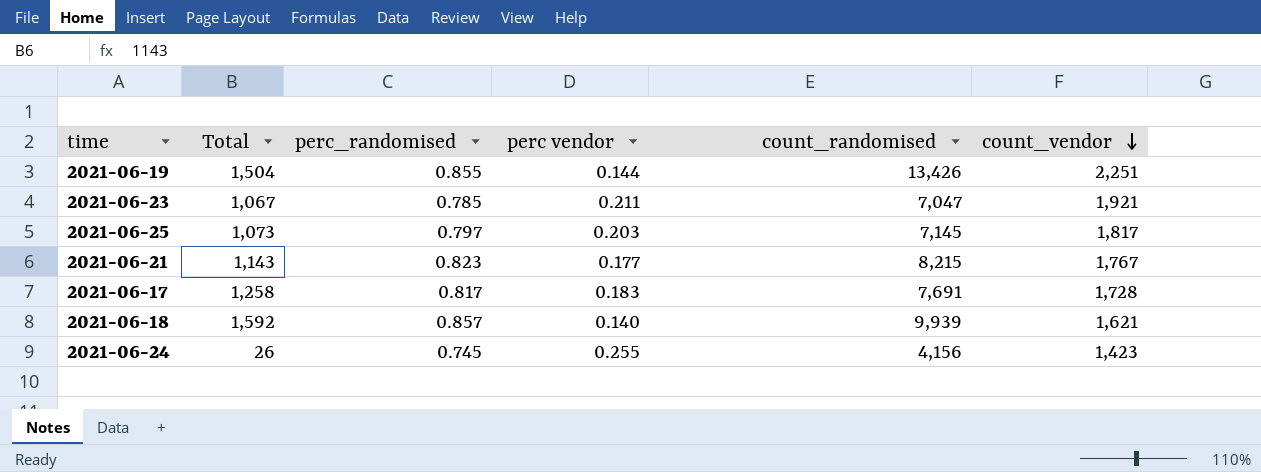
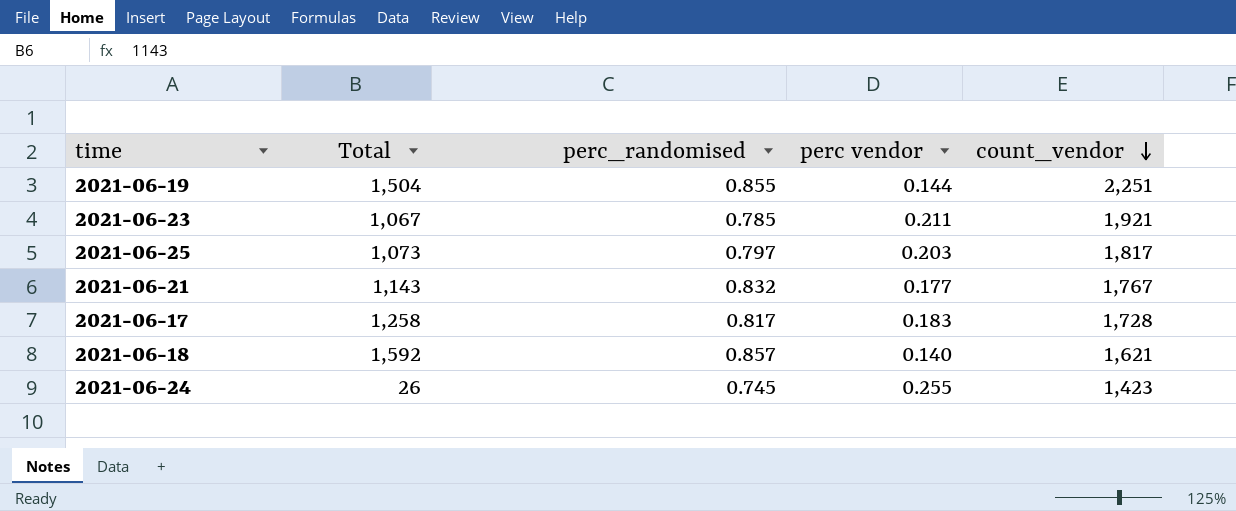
column count_randomised | position: 5 -> none
2021-06-21 | perc_randomised: 0.823 -> 0.832

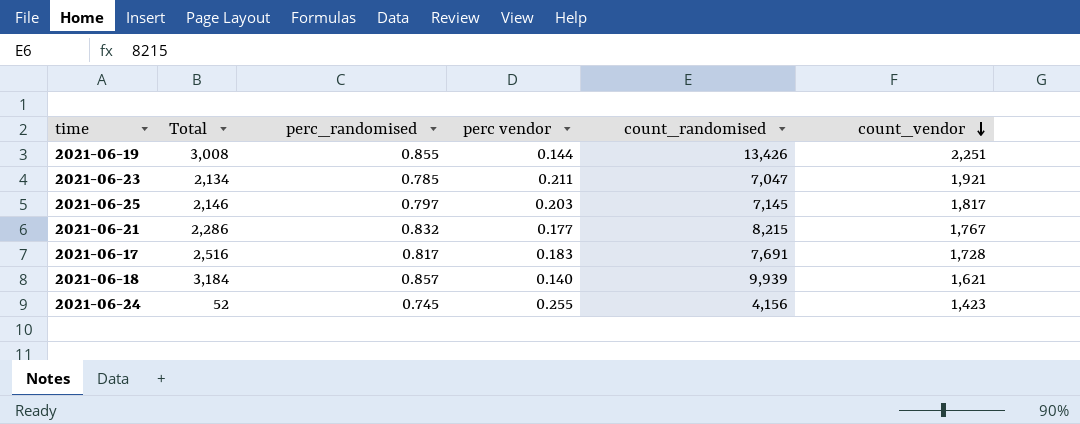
column count_randomised | position: none -> 5
2021-06-19 | Total: 1,504 -> 3,008
2021-06-23 | Total: 1,067 -> 2,134
2021-06-25 | Total: 1,073 -> 2,146
2021-06-21 | Total: 1,143 -> 2,286
2021-06-17 | Total: 1,258 -> 2,516
2021-06-18 | Total: 1,592 -> 3,184
2021-06-24 | Total: 26 -> 52

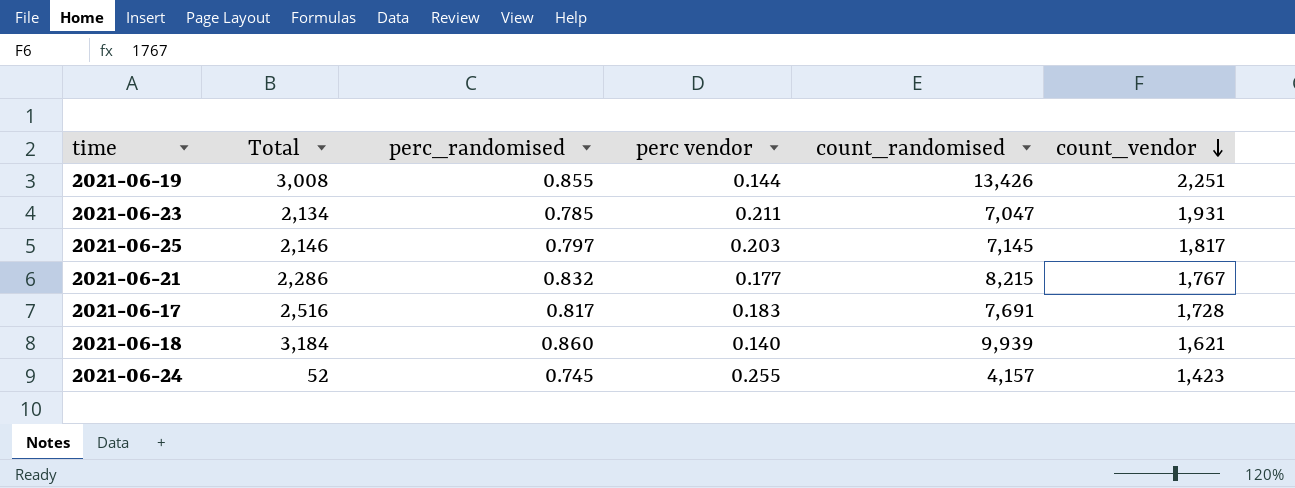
2021-06-23 | count_vendor: 1,921 -> 1,931
2021-06-18 | perc_randomised: 0.857 -> 0.860
2021-06-24 | count_randomised: 4,156 -> 4,157

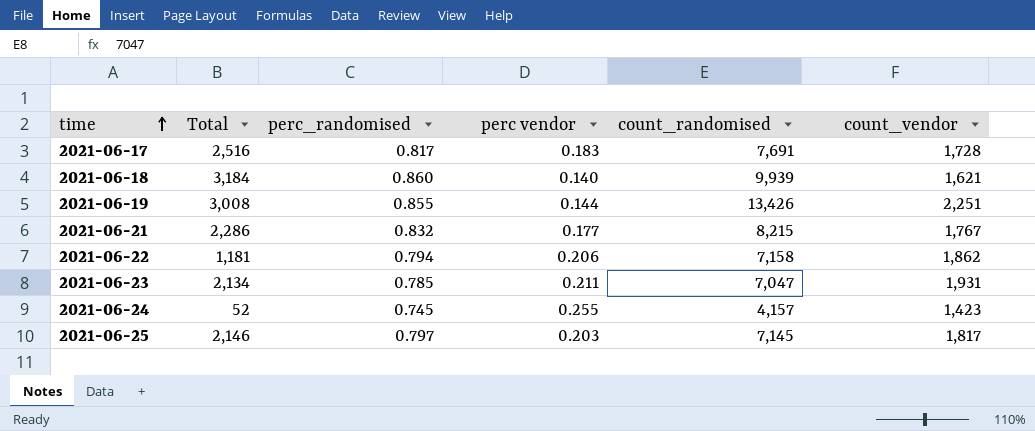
row order: count_vendor descending -> time ascending
row 2021-06-22: none -> 1,181 | 0.794 | 0.206 | 7,158 | 1,862

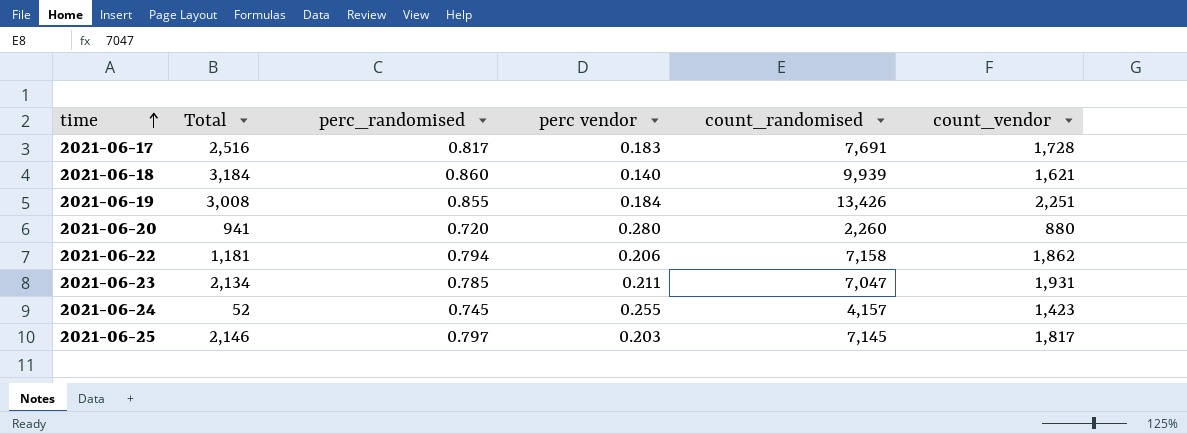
row 2021-06-21: 2,286 | 0.832 | 0.177 | 8,215 | 1,767 -> none
2021-06-19 | perc vendor: 0.144 -> 0.184
row 2021-06-20: none -> 941 | 0.720 | 0.280 | 2,260 | 880

